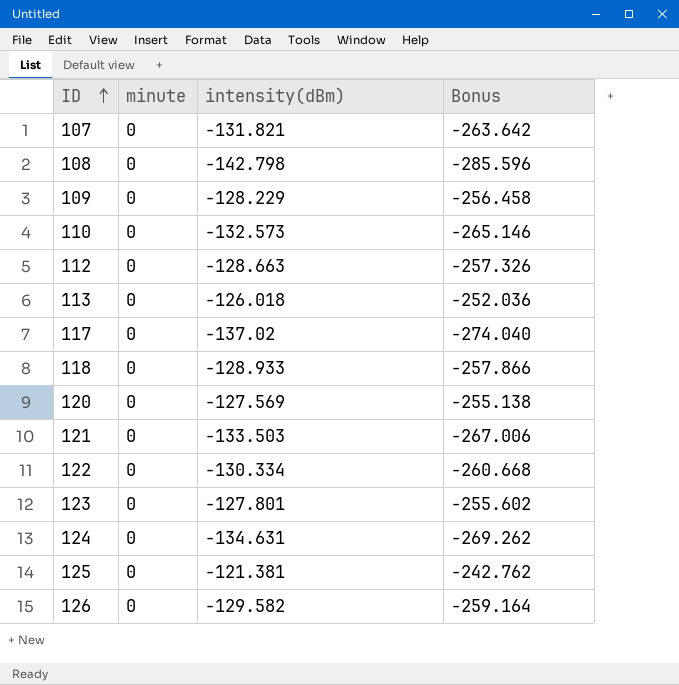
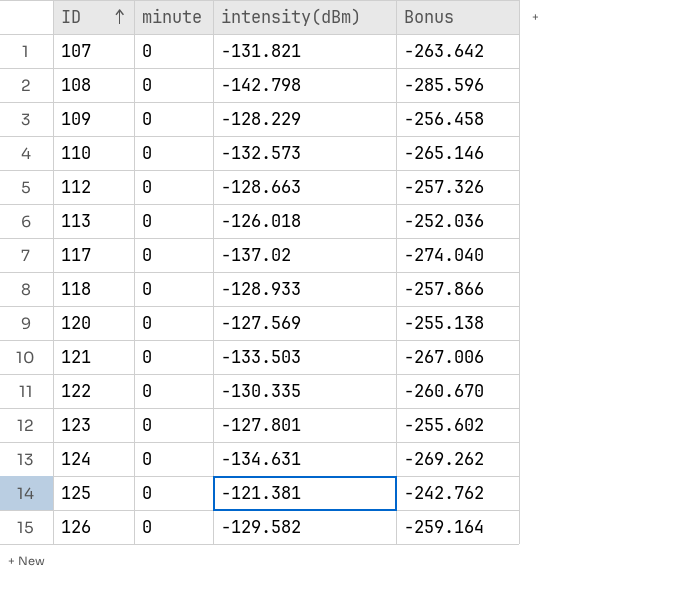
122 | intensity(dBm): -130.334 -> -130.335
122 | Bonus: -260.668 -> -260.670

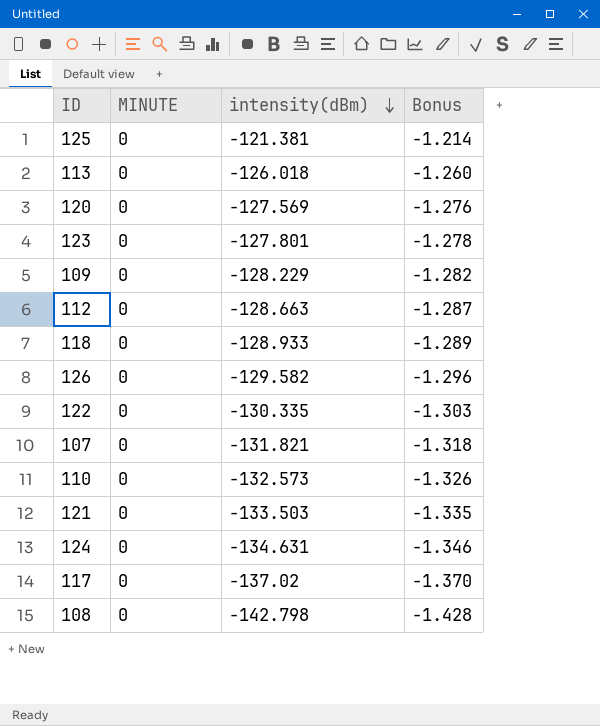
row order: ID ascending -> intensity(dBm) descending
column name: minute -> MINUTE
column Bonus | formula: [intensity(dBm)] * 2 -> [intensity(dBm)] * 0.01

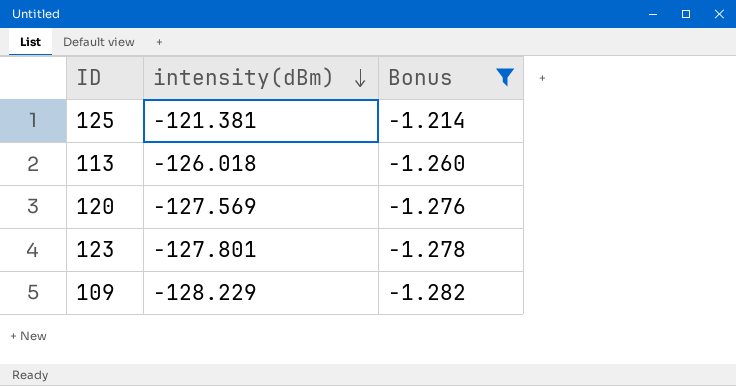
filter: none -> Bonus >= -1.282
column MINUTE | position: 2 -> none

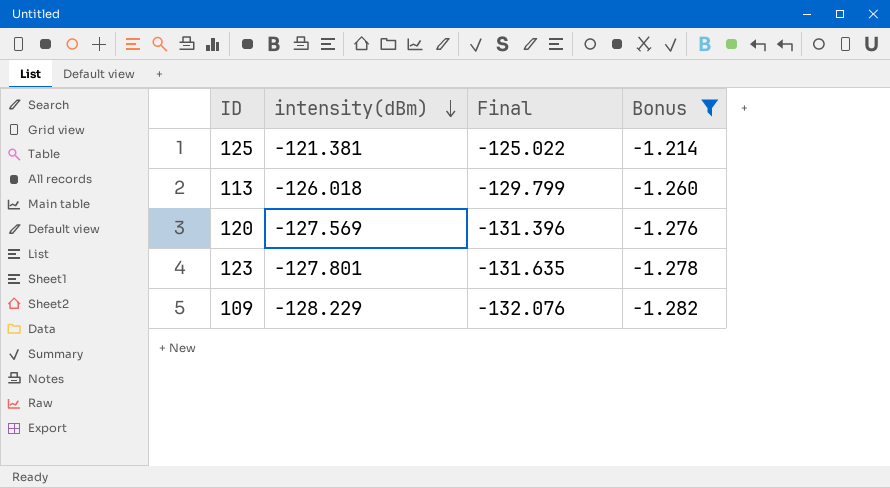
column Final | formula: none -> [intensity(dBm)] * 1.03

